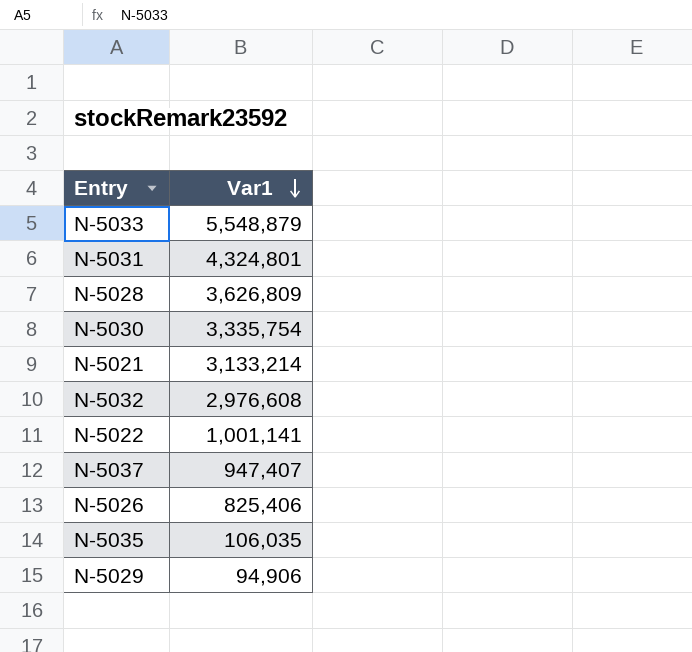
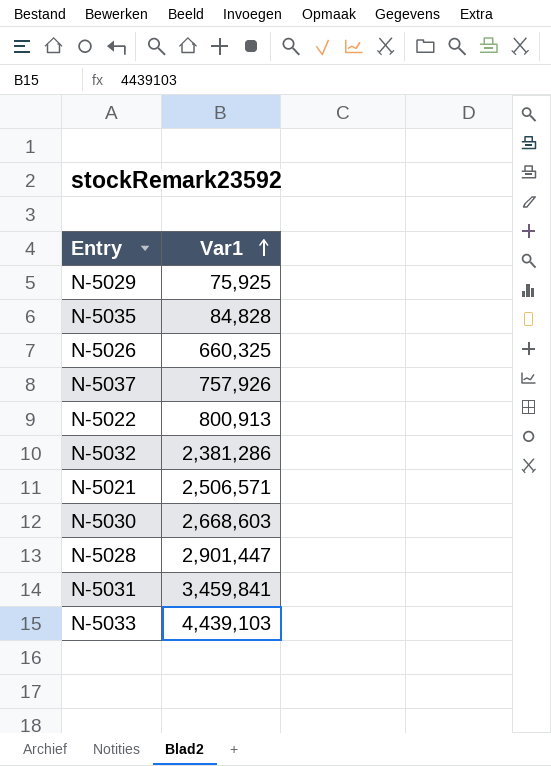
row order: Var1 descending -> Var1 ascending
N-5029 | Var1: 94,906 -> 75,925
N-5035 | Var1: 106,035 -> 84,828
N-5026 | Var1: 825,406 -> 660,325
N-5037 | Var1: 947,407 -> 757,926
N-5022 | Var1: 1,001,141 -> 800,913
N-5032 | Var1: 2,976,608 -> 2,381,286
N-5021 | Var1: 3,133,214 -> 2,506,571
N-5030 | Var1: 3,335,754 -> 2,668,603
N-5028 | Var1: 3,626,809 -> 2,901,447
N-5031 | Var1: 4,324,801 -> 3,459,841
N-5033 | Var1: 5,548,879 -> 4,439,103

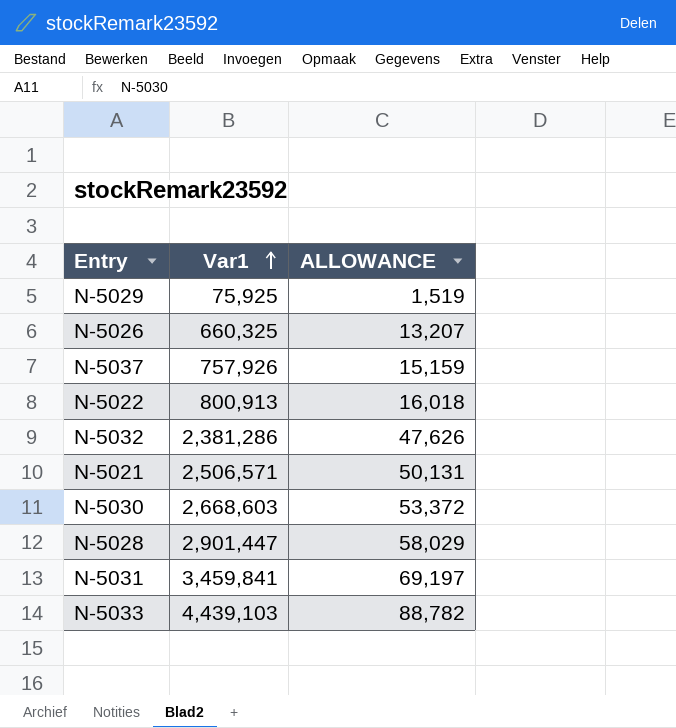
column ALLOWANCE | formula: none -> [Var1] * 0.02
row N-5035: 84,828 -> none

